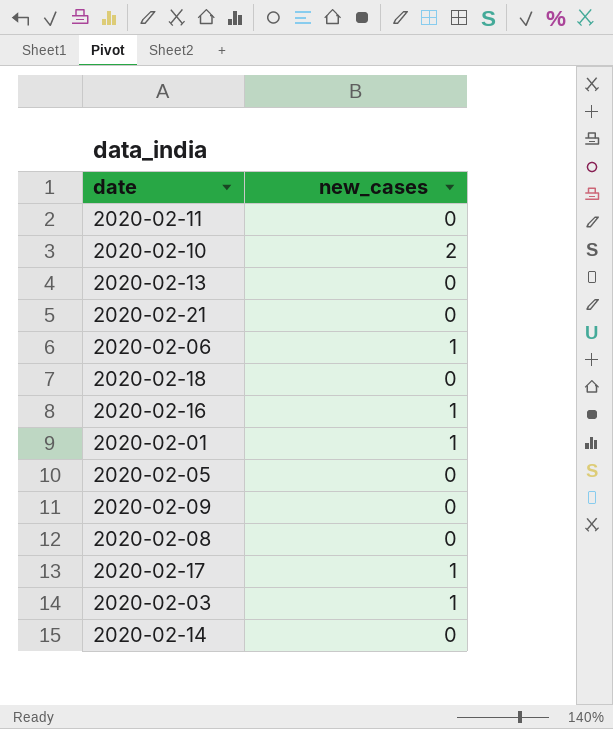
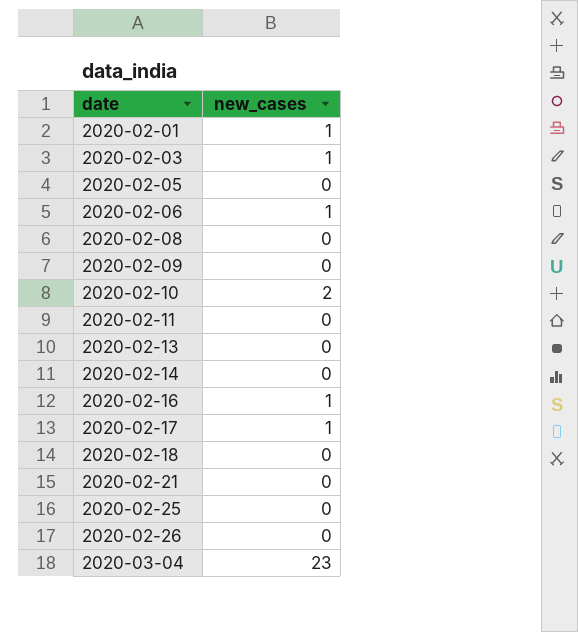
row order: none -> date ascending
row 2020-02-25: none -> 0
row 2020-02-26: none -> 0
row 2020-03-04: none -> 23

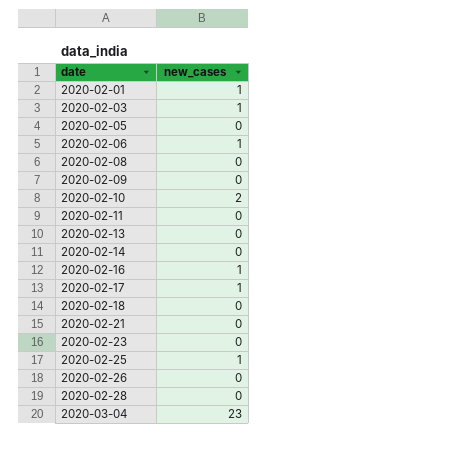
row 2020-02-23: none -> 0
2020-02-25 | new_cases: 0 -> 1
row 2020-02-28: none -> 0

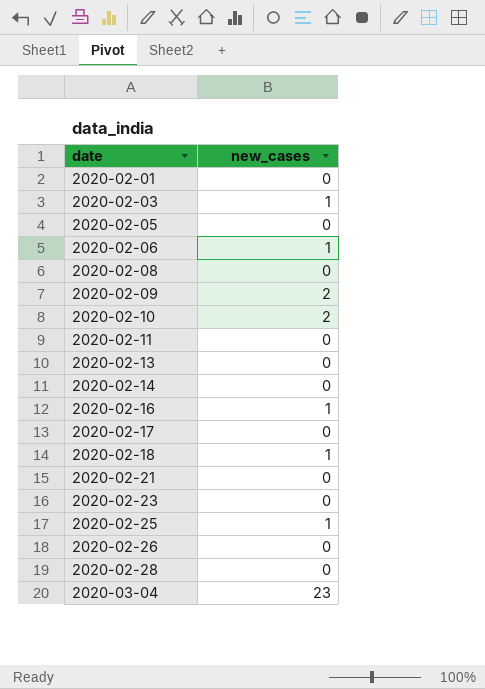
2020-02-01 | new_cases: 1 -> 0
2020-02-09 | new_cases: 0 -> 2
2020-02-17 | new_cases: 1 -> 0
2020-02-18 | new_cases: 0 -> 1

